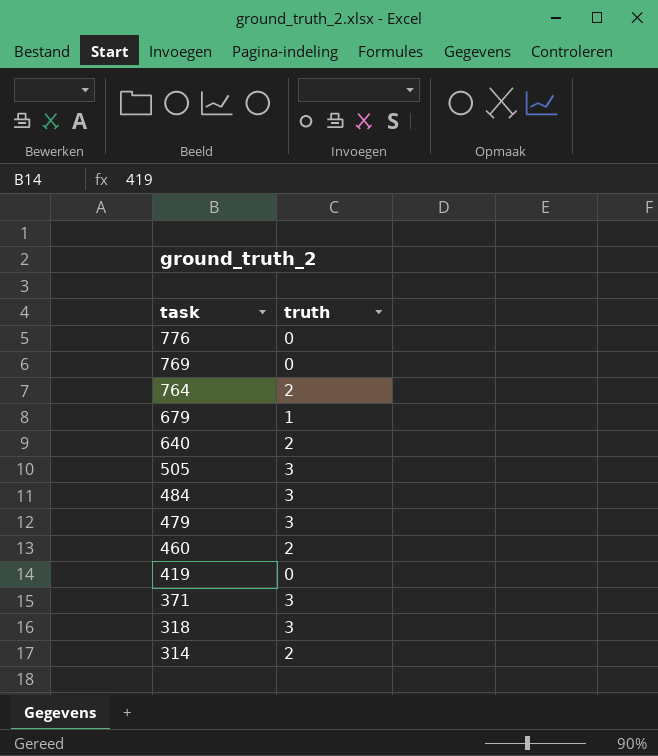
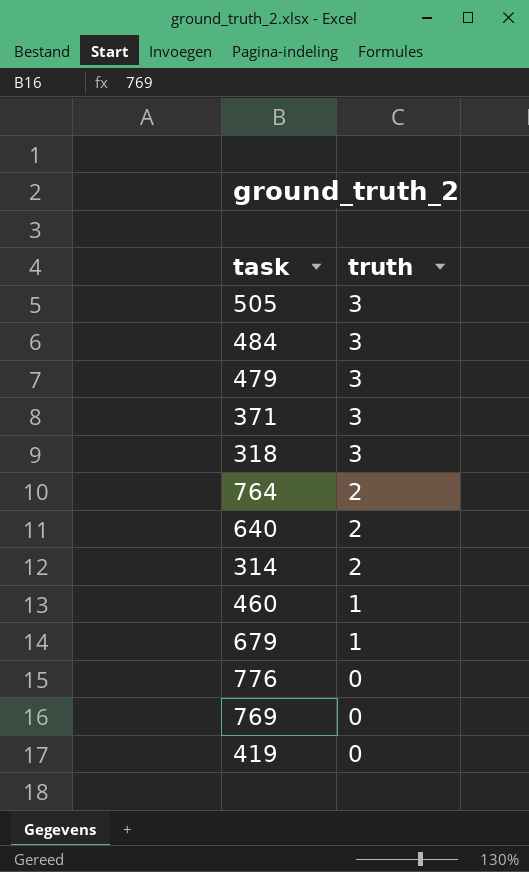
row order: task descending -> truth descending
460 | truth: 2 -> 1

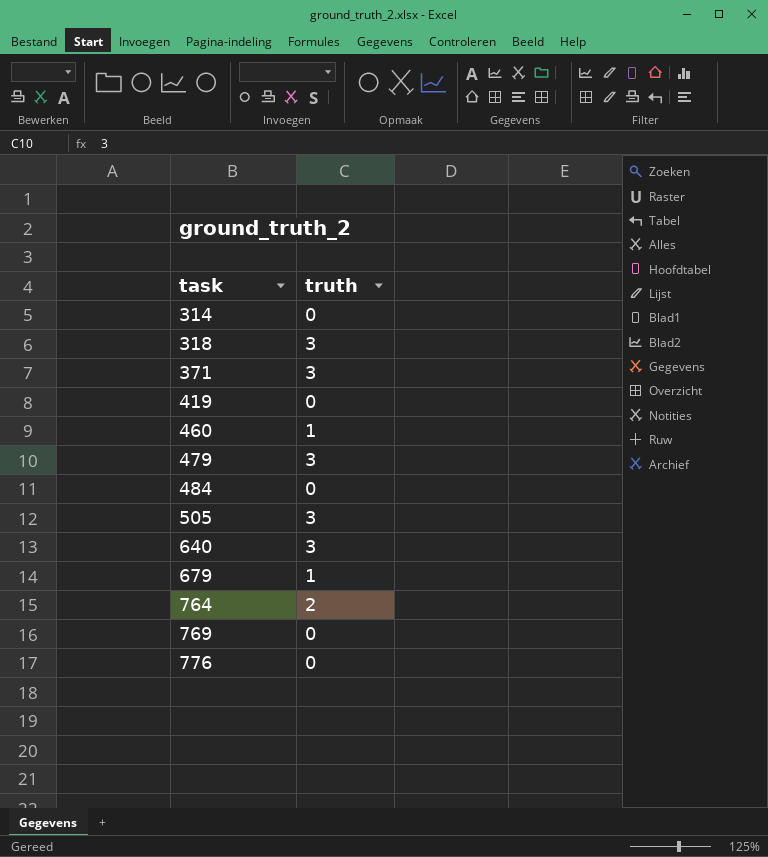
row order: truth descending -> task ascending
314 | truth: 2 -> 0
484 | truth: 3 -> 0
640 | truth: 2 -> 3

